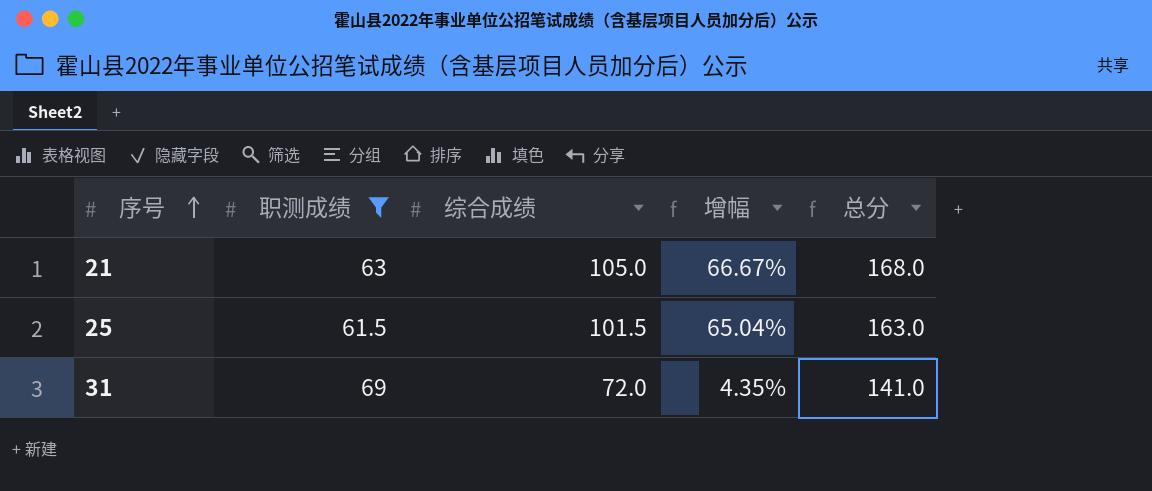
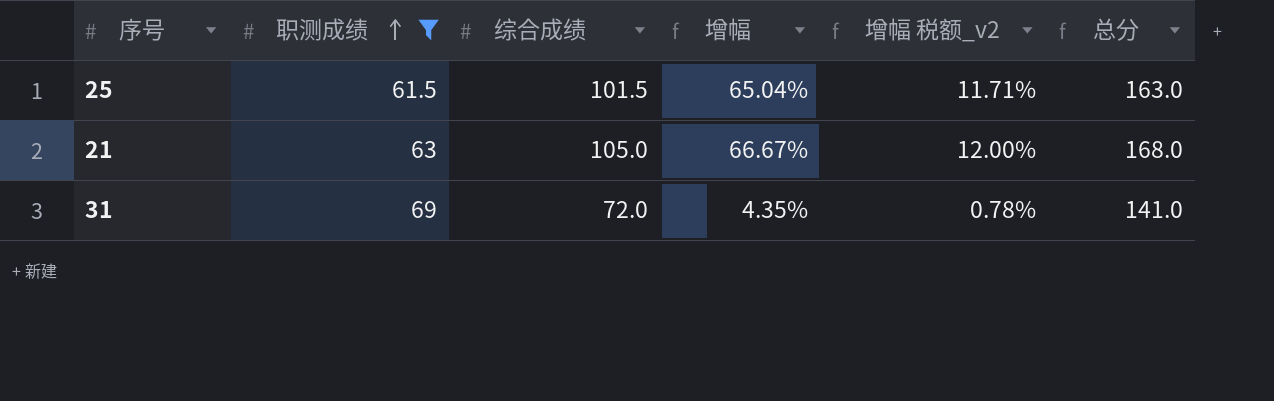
row order: 序号 ascending -> 职测成绩 ascending
column 增幅 税额_v2 | formula: none -> [增幅] * 0.18

